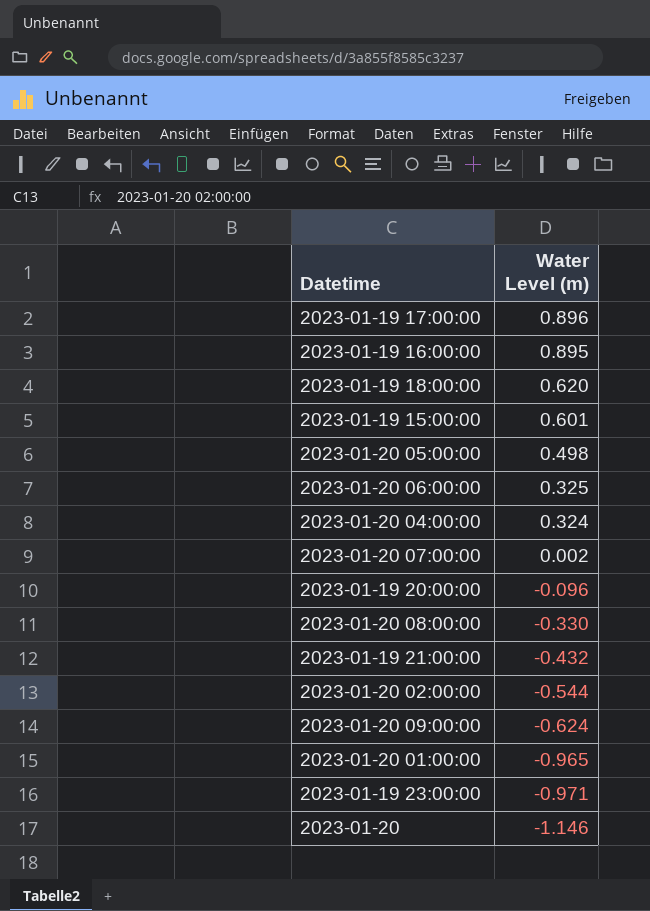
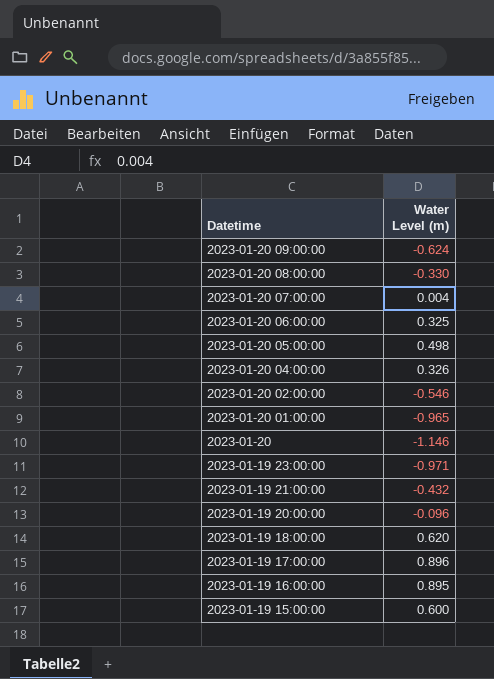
row order: Water Level (m) descending -> Datetime descending
2023-01-20 07:00:00 | Water Level (m): 0.002 -> 0.004
2023-01-20 04:00:00 | Water Level (m): 0.324 -> 0.326
2023-01-20 02:00:00 | Water Level (m): -0.544 -> -0.546
2023-01-19 15:00:00 | Water Level (m): 0.601 -> 0.600

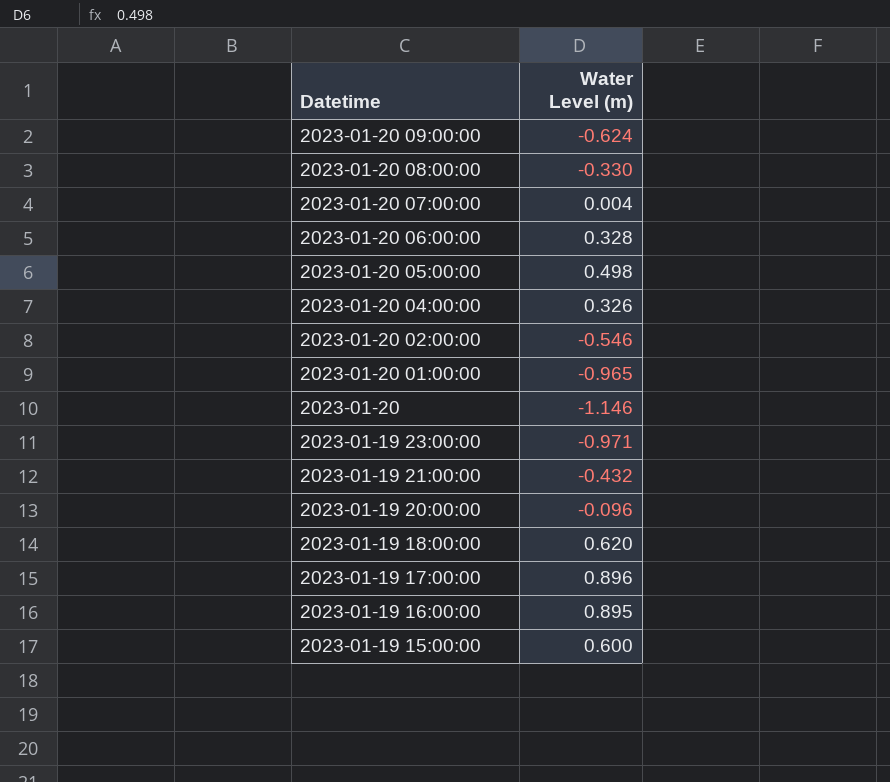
2023-01-20 06:00:00 | Water Level (m): 0.325 -> 0.328

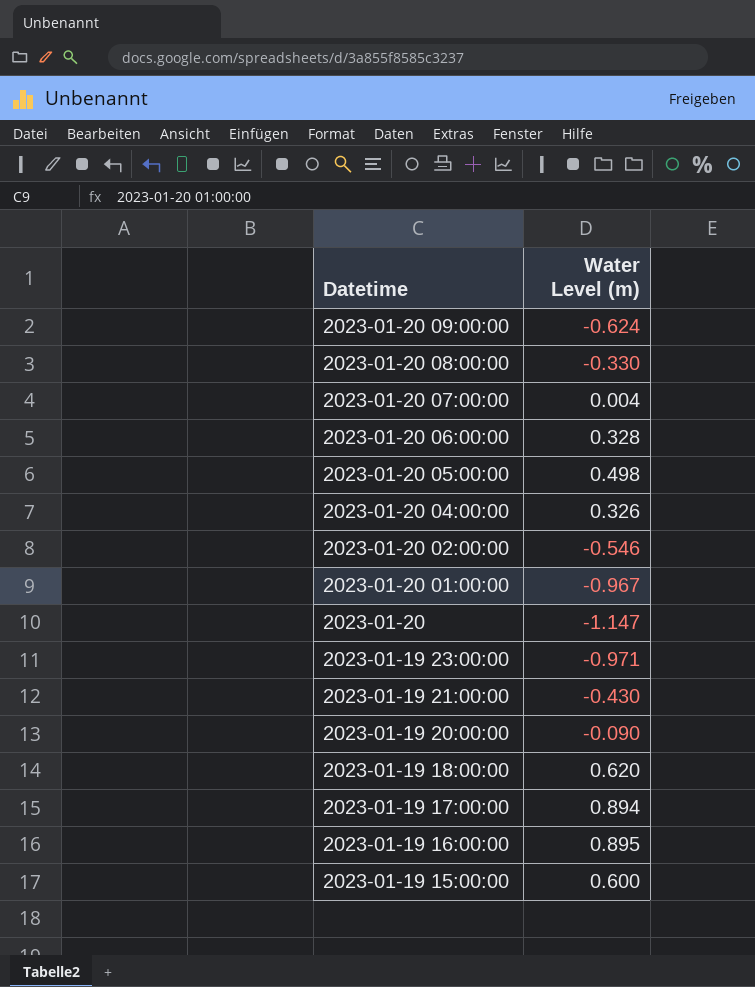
2023-01-20 01:00:00 | Water Level (m): -0.965 -> -0.967
2023-01-20 | Water Level (m): -1.146 -> -1.147
2023-01-19 21:00:00 | Water Level (m): -0.432 -> -0.430
2023-01-19 20:00:00 | Water Level (m): -0.096 -> -0.090
2023-01-19 17:00:00 | Water Level (m): 0.896 -> 0.894

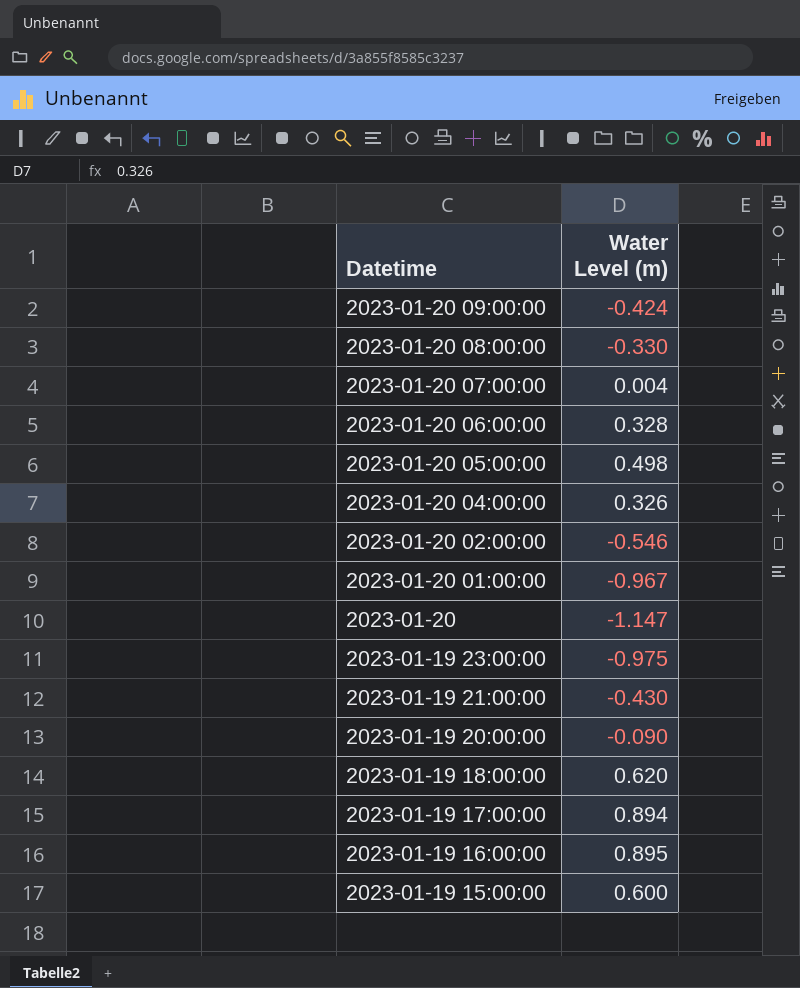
2023-01-20 09:00:00 | Water Level (m): -0.624 -> -0.424
2023-01-19 23:00:00 | Water Level (m): -0.971 -> -0.975

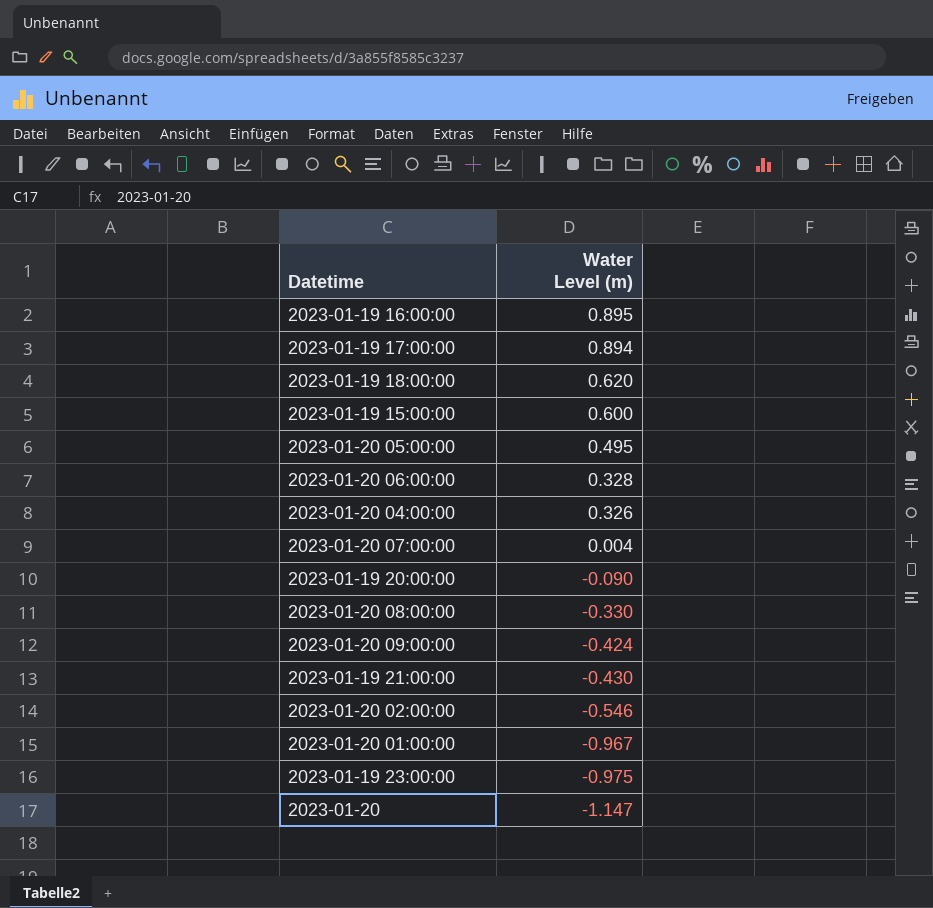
row order: Datetime descending -> Water Level (m) descending
2023-01-20 05:00:00 | Water Level (m): 0.498 -> 0.495

